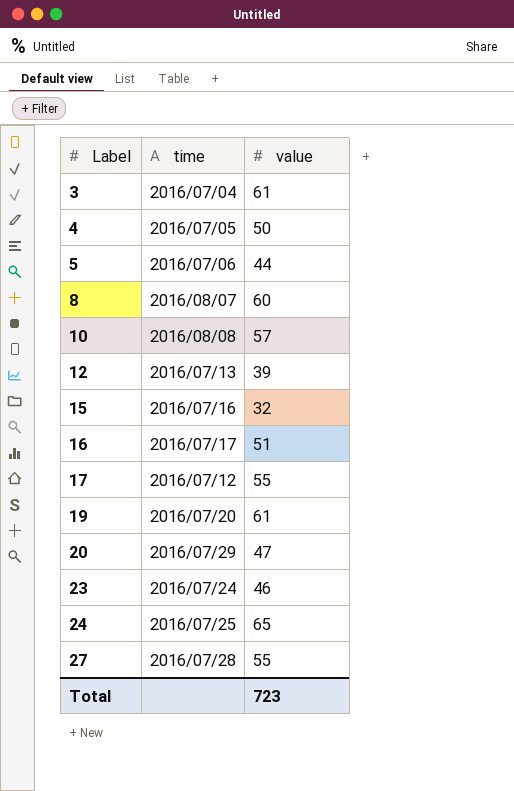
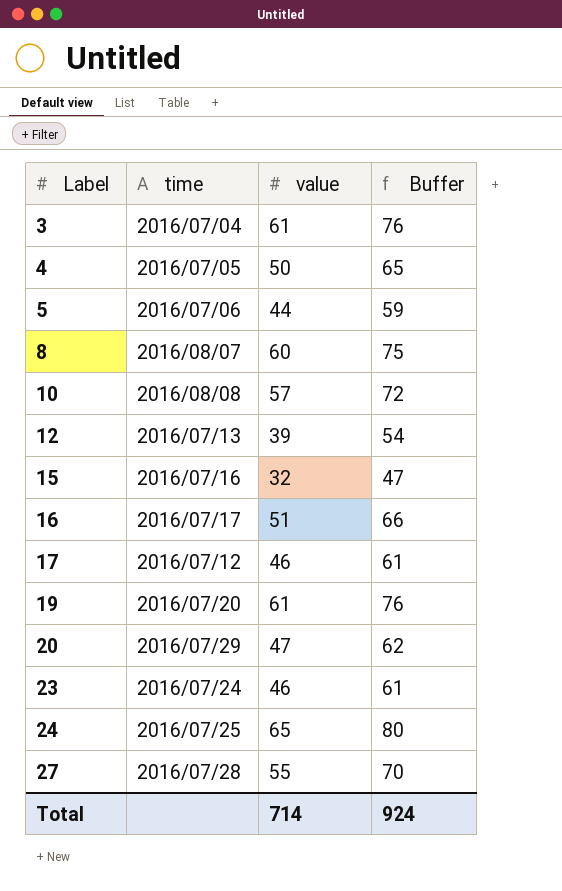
column Buffer | formula: none -> [value] + 15
17 | value: 55 -> 46
Total | value: 723 -> 714

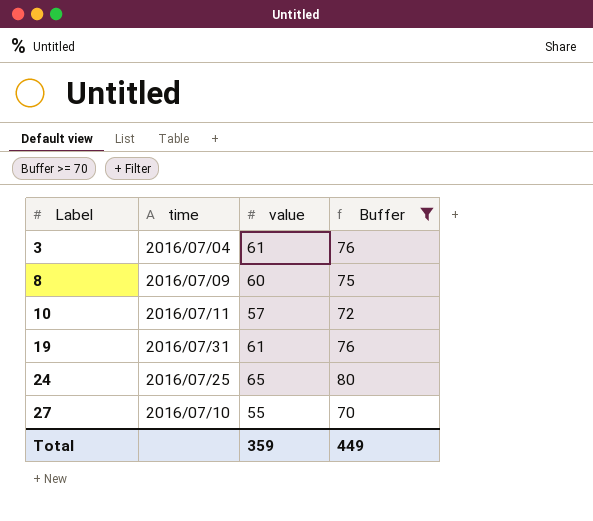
filter: none -> Buffer >= 70
8 | time: 2016/08/07 -> 2016/07/09
10 | time: 2016/08/08 -> 2016/07/11
19 | time: 2016/07/20 -> 2016/07/31
27 | time: 2016/07/28 -> 2016/07/10
Total | value: 714 -> 359
Total | Buffer: 924 -> 449

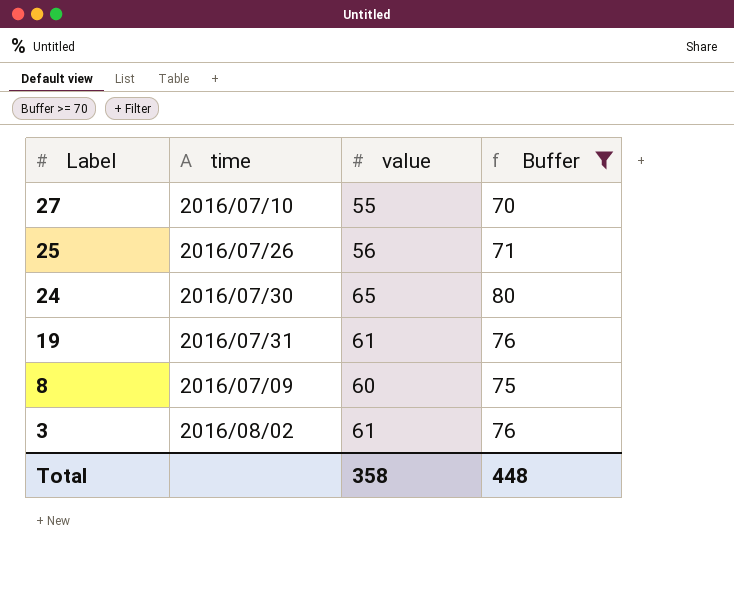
row order: Label ascending -> Label descending
row 10: 2016/07/11 | 57 | 72 -> none
row 25: none -> 2016/07/26 | 56 | 71
24 | time: 2016/07/25 -> 2016/07/30
3 | time: 2016/07/04 -> 2016/08/02
Total | value: 359 -> 358
Total | Buffer: 449 -> 448

